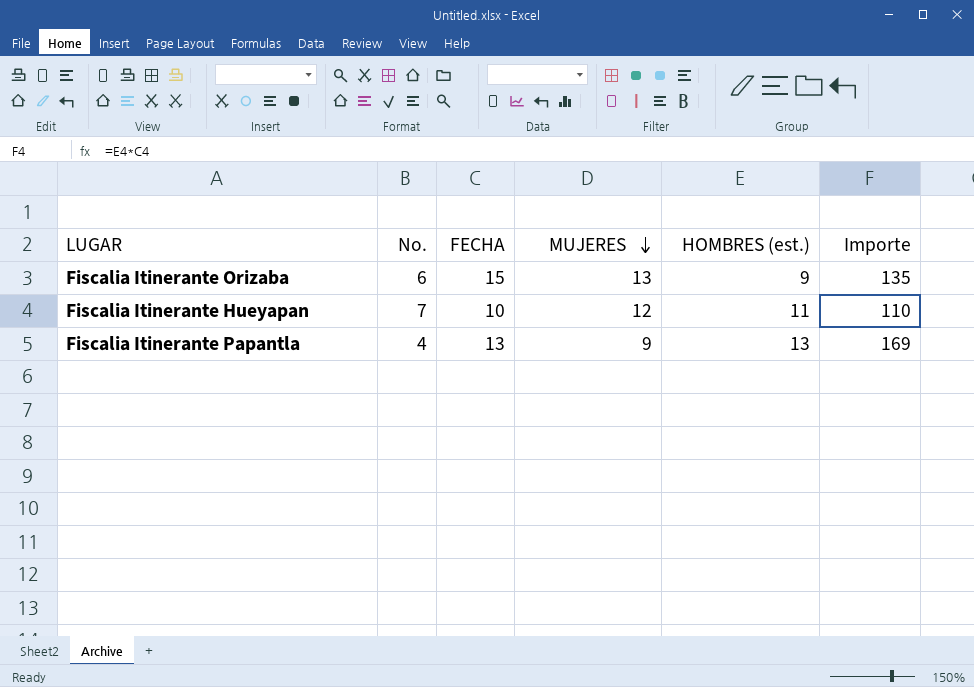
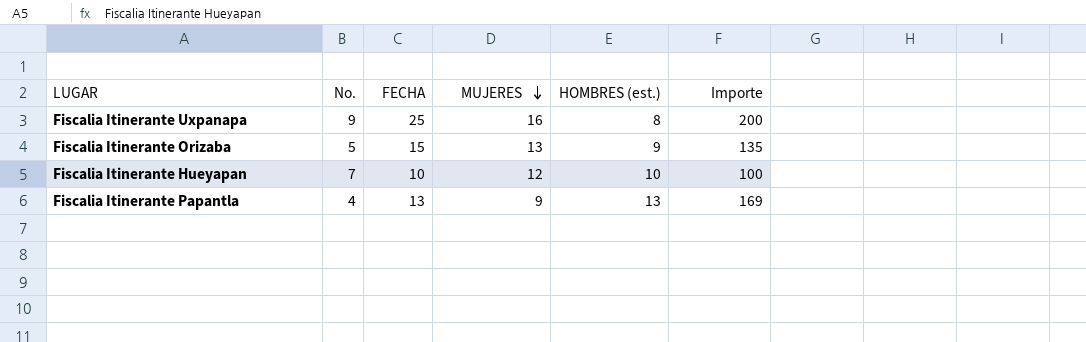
row Fiscalia Itinerante Uxpanapa: none -> 9 | 25 | 16 | 8 | 200
Fiscalia Itinerante Orizaba | No.: 6 -> 5
Fiscalia Itinerante Hueyapan | HOMBRES (est.): 11 -> 10
Fiscalia Itinerante Hueyapan | Importe: 110 -> 100

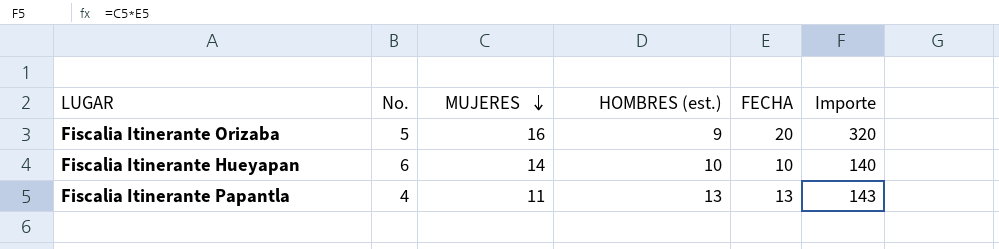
column FECHA | position: 3 -> 5
column Importe | formula: [FECHA] * [HOMBRES (est.)] -> [MUJERES] * [FECHA]
row Fiscalia Itinerante Uxpanapa: 9 | 25 | 16 | 8 | 200 -> none
Fiscalia Itinerante Orizaba | MUJERES: 13 -> 16
Fiscalia Itinerante Orizaba | FECHA: 15 -> 20
Fiscalia Itinerante Hueyapan | No.: 7 -> 6
Fiscalia Itinerante Hueyapan | MUJERES: 12 -> 14
Fiscalia Itinerante Papantla | MUJERES: 9 -> 11

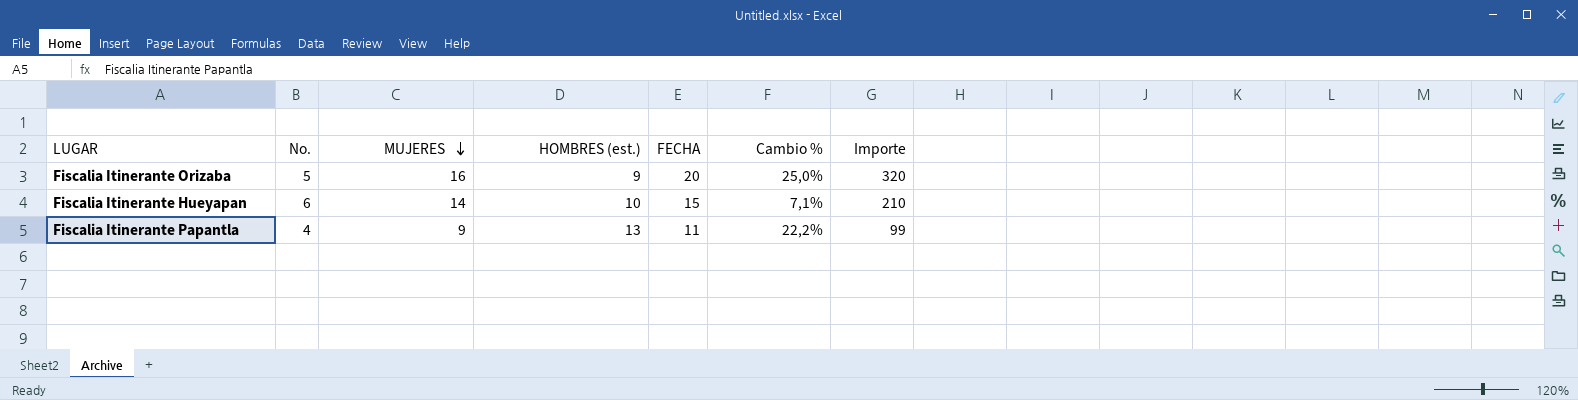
column Cambio % | formula: none -> ([FECHA] - [MUJERES]) / [MUJERES]
Fiscalia Itinerante Hueyapan | FECHA: 10 -> 15
Fiscalia Itinerante Hueyapan | Importe: 140 -> 210
Fiscalia Itinerante Papantla | MUJERES: 11 -> 9
Fiscalia Itinerante Papantla | FECHA: 13 -> 11
Fiscalia Itinerante Papantla | Importe: 143 -> 99

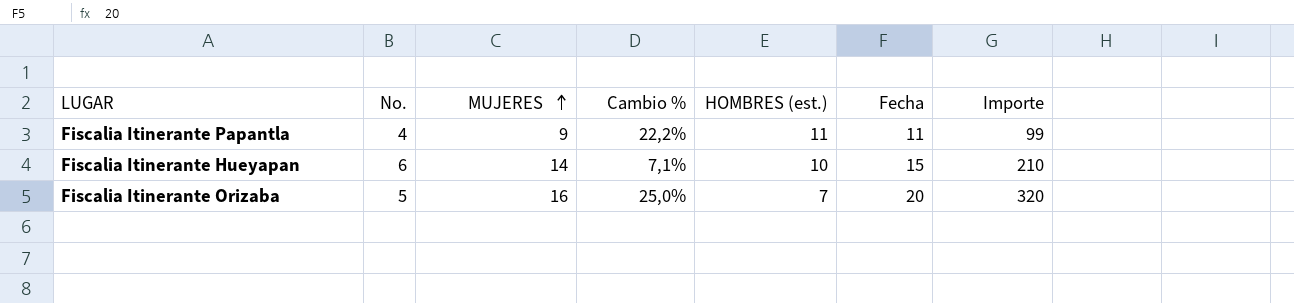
row order: MUJERES descending -> MUJERES ascending
column Cambio % | position: 6 -> 4
column name: FECHA -> Fecha
Fiscalia Itinerante Papantla | HOMBRES (est.): 13 -> 11
Fiscalia Itinerante Orizaba | HOMBRES (est.): 9 -> 7

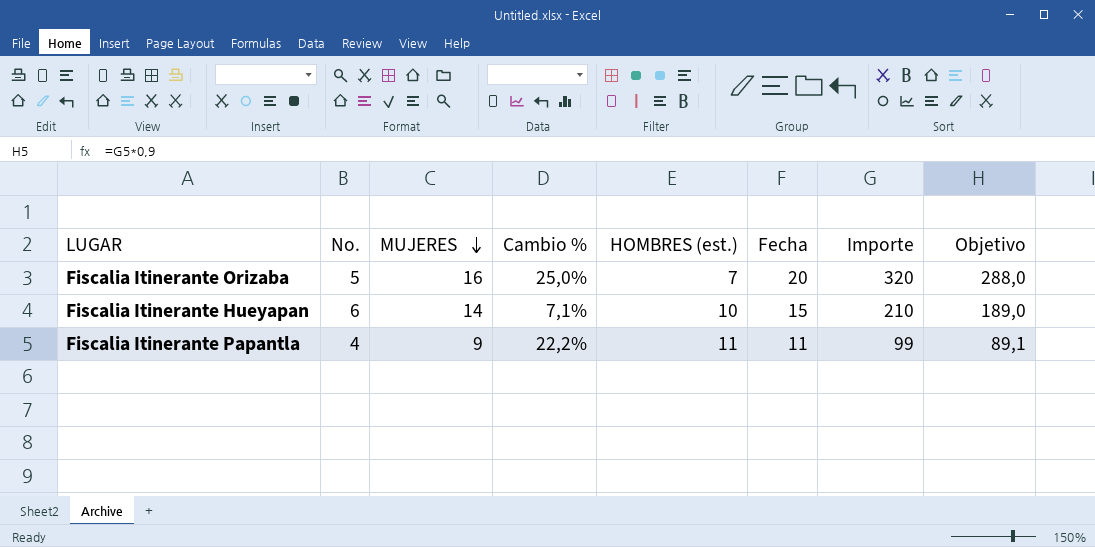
row order: MUJERES ascending -> MUJERES descending
column Objetivo | formula: none -> [Importe] * 0,9

